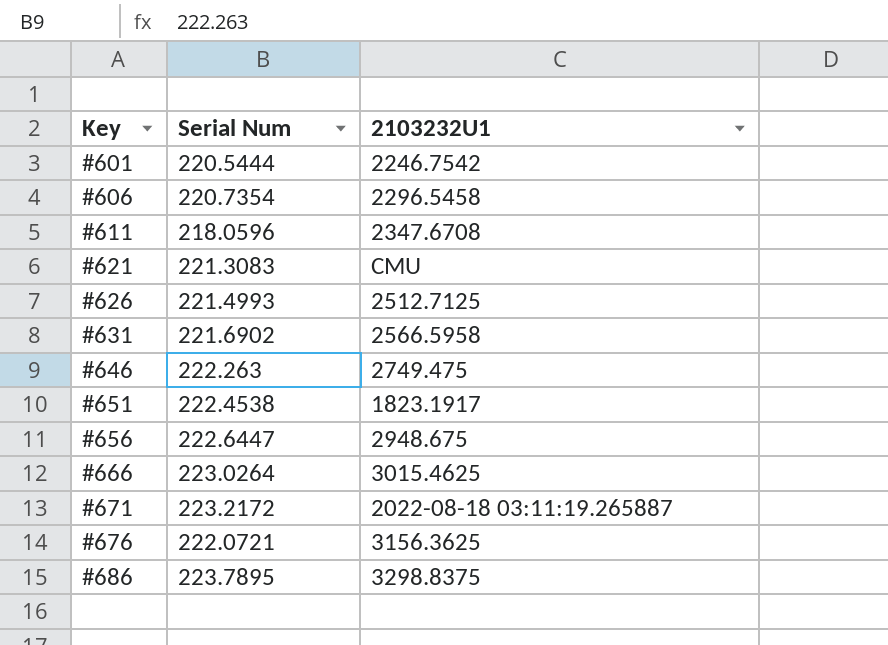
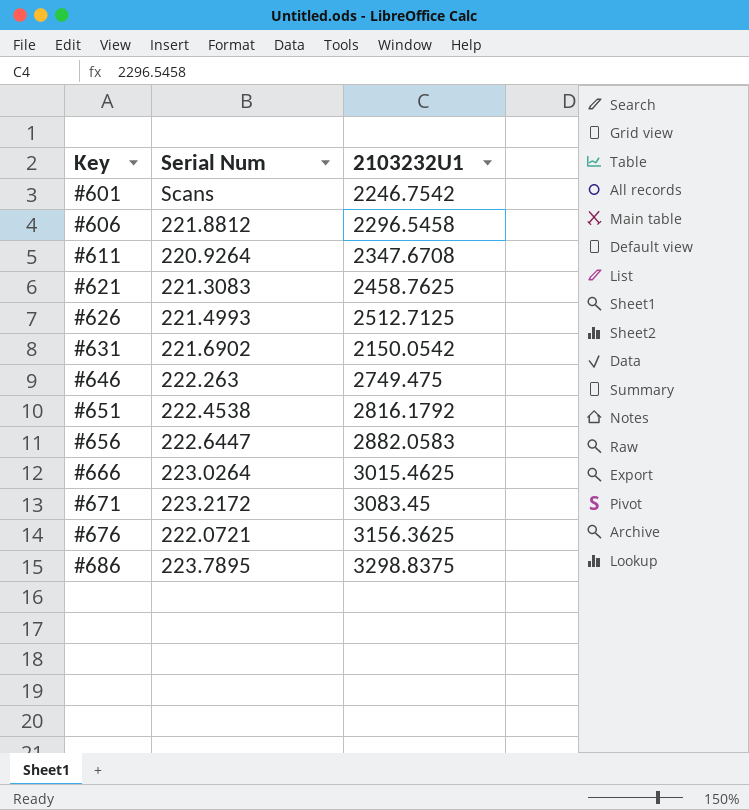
#601 | Serial Num: 220.5444 -> Scans
#606 | Serial Num: 220.7354 -> 221.8812
#611 | Serial Num: 218.0596 -> 220.9264
#621 | 2103232U1: CMU -> 2458.7625
#631 | 2103232U1: 2566.5958 -> 2150.0542
#651 | 2103232U1: 1823.1917 -> 2816.1792
#656 | 2103232U1: 2948.675 -> 2882.0583
#671 | 2103232U1: 2022-08-18 03:11:19.265887 -> 3083.45

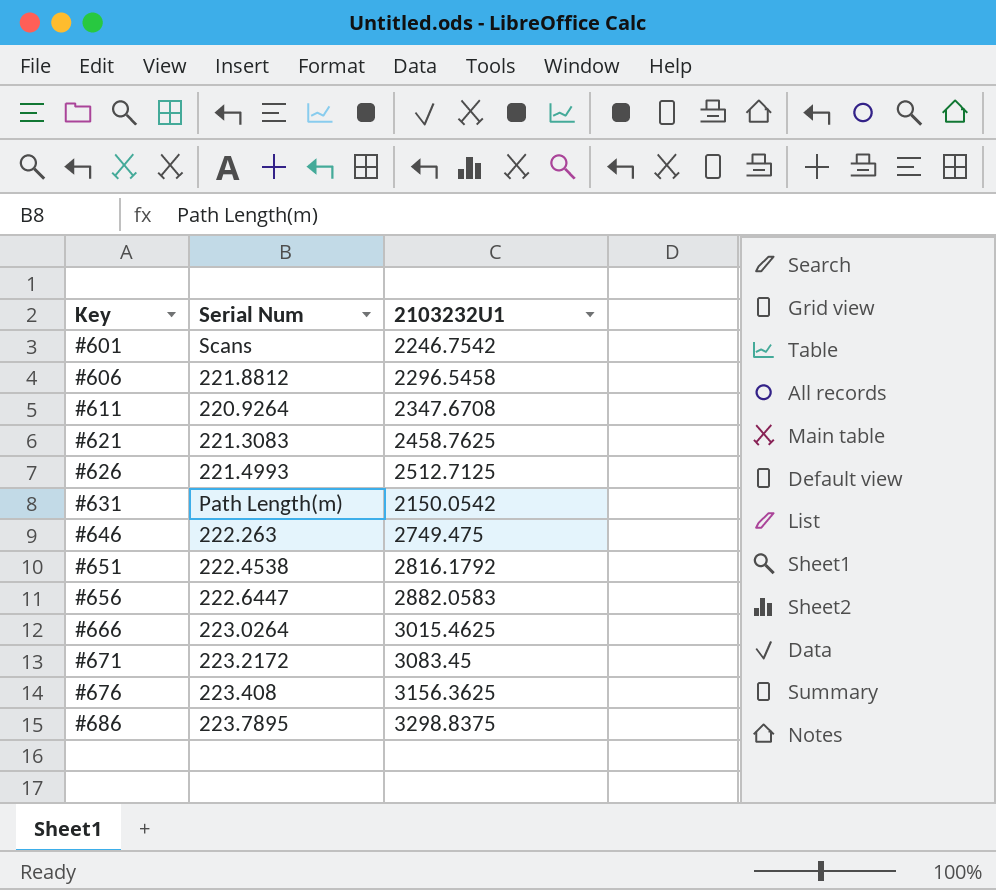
#631 | Serial Num: 221.6902 -> Path Length(m)
#676 | Serial Num: 222.0721 -> 223.408

